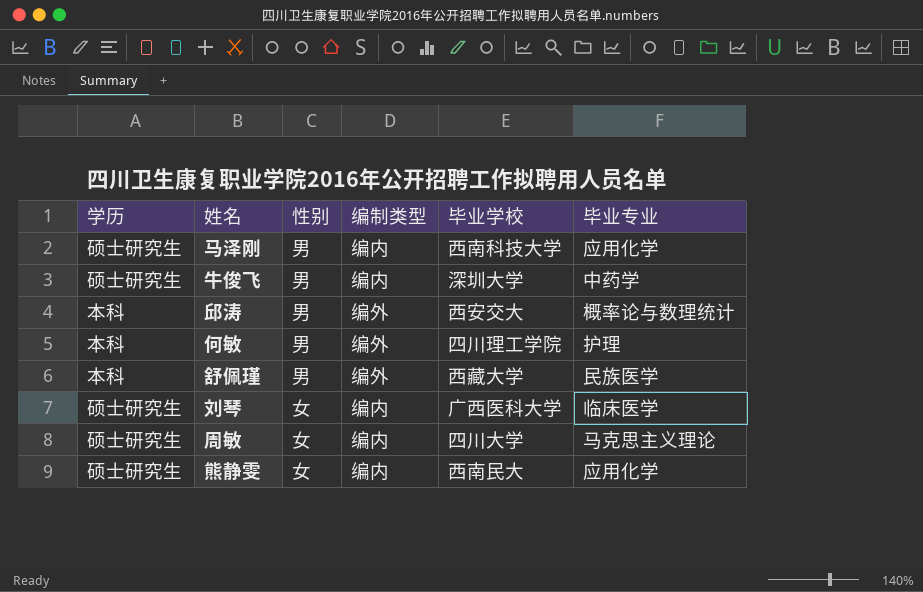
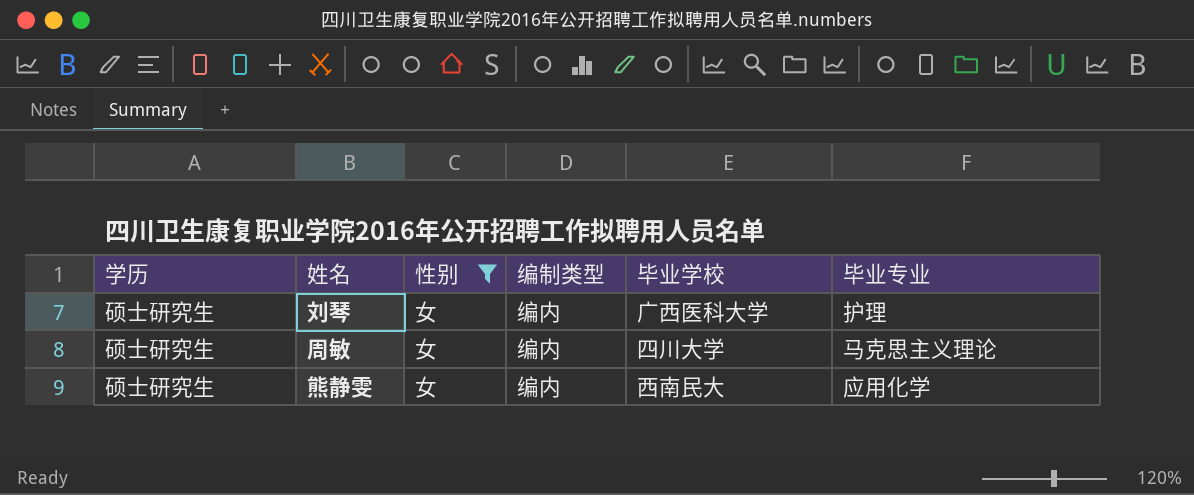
filter: none -> 性别 = 女
刘琴 | 毕业专业: 临床医学 -> 护理

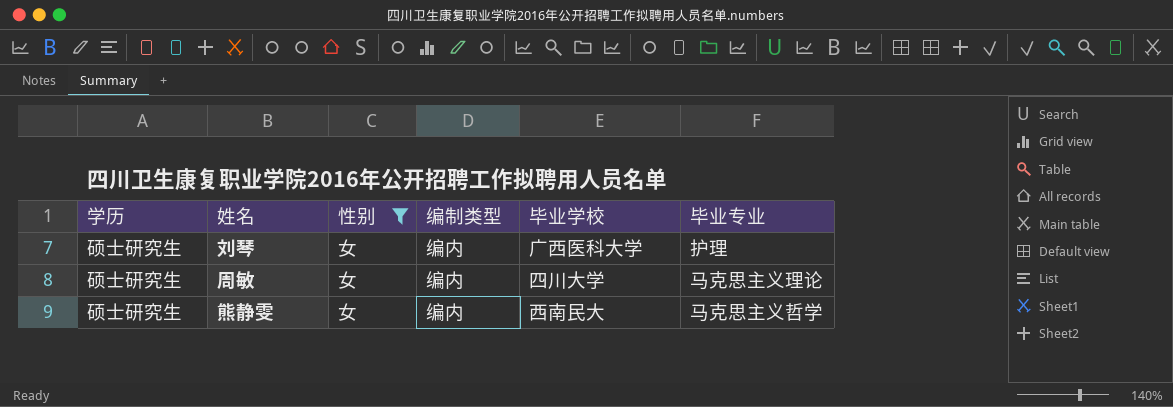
熊静雯 | 毕业专业: 应用化学 -> 马克思主义哲学

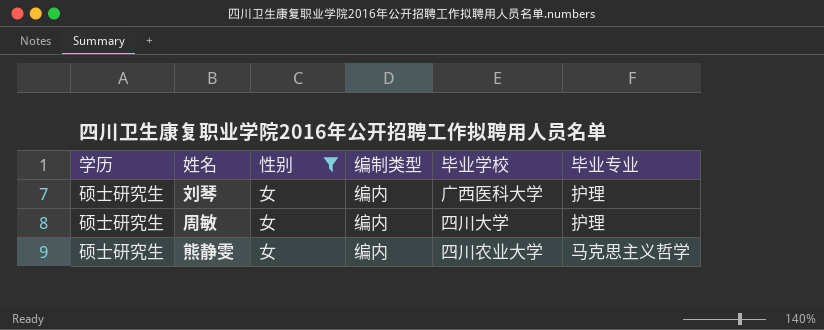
周敏 | 毕业专业: 马克思主义理论 -> 护理
熊静雯 | 毕业学校: 西南民大 -> 四川农业大学

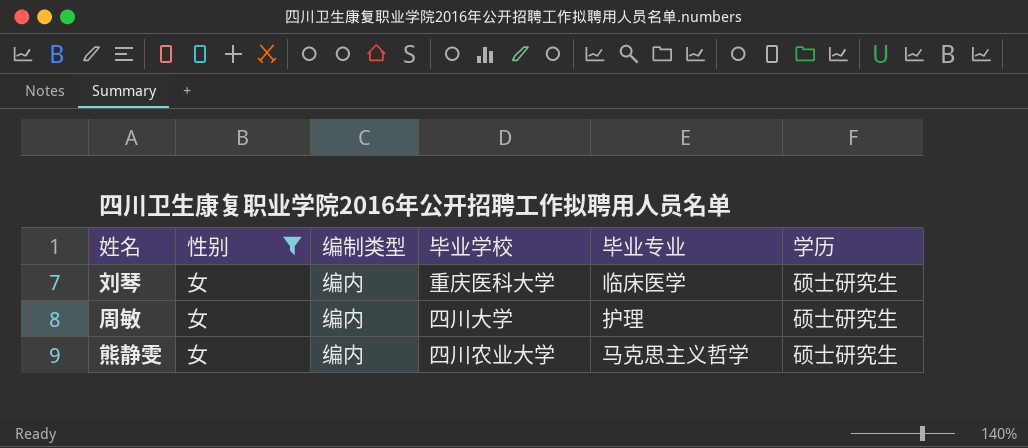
column 学历 | position: 1 -> 6
刘琴 | 毕业学校: 广西医科大学 -> 重庆医科大学
刘琴 | 毕业专业: 护理 -> 临床医学

